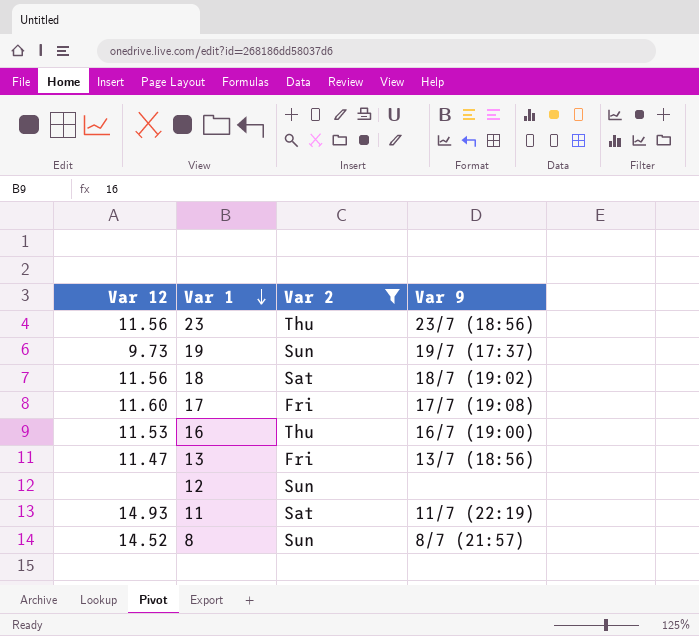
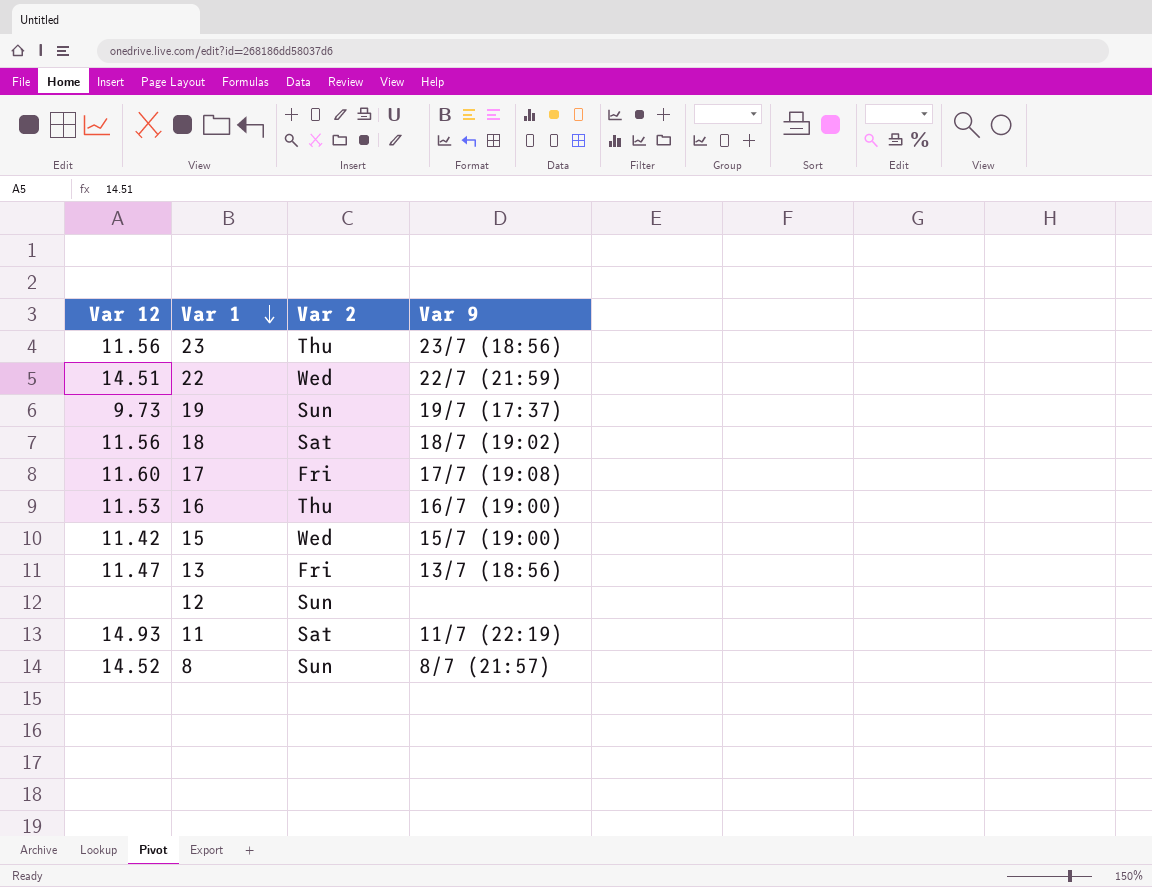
filter: Var 2 != Wed -> none

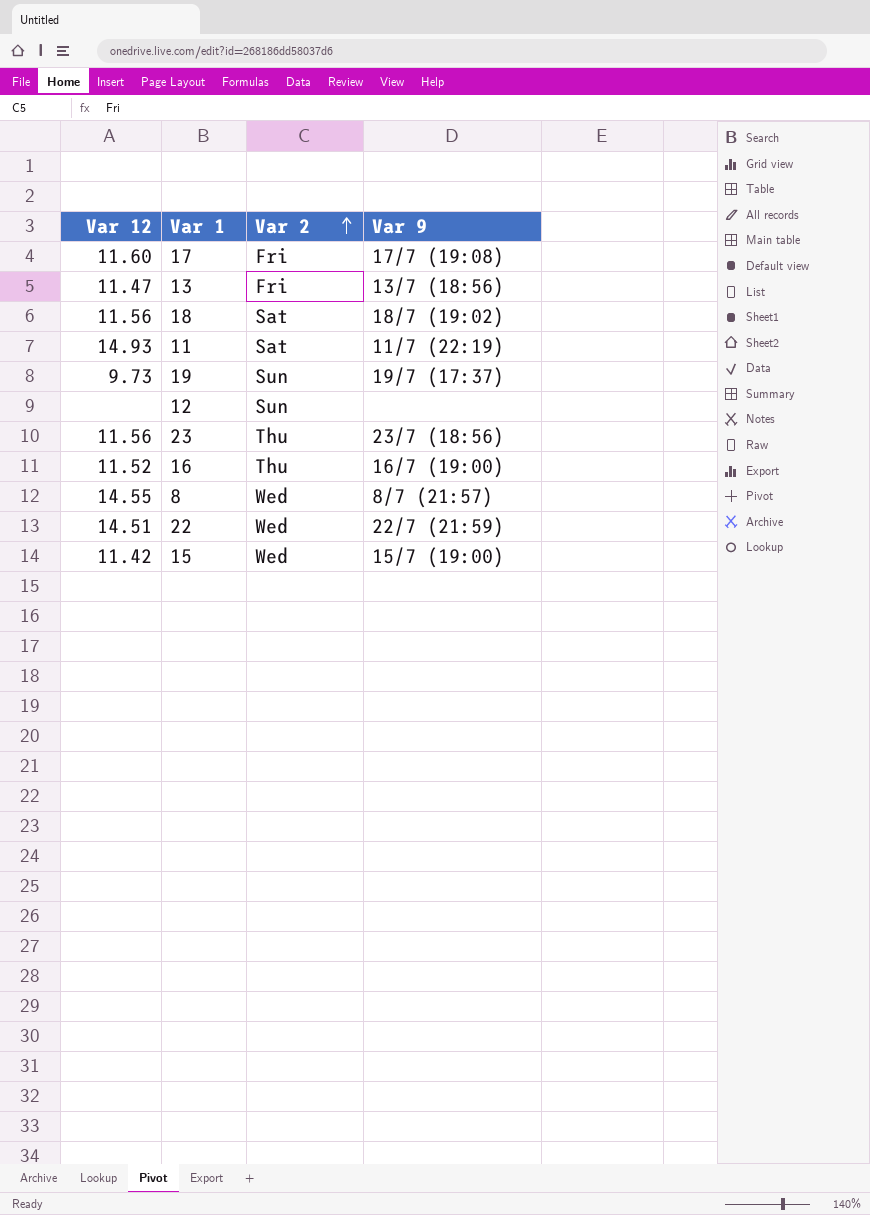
row order: Var 1 descending -> Var 2 ascending
16 | Var 12: 11.53 -> 11.52
8 | Var 12: 14.52 -> 14.55
8 | Var 2: Sun -> Wed

